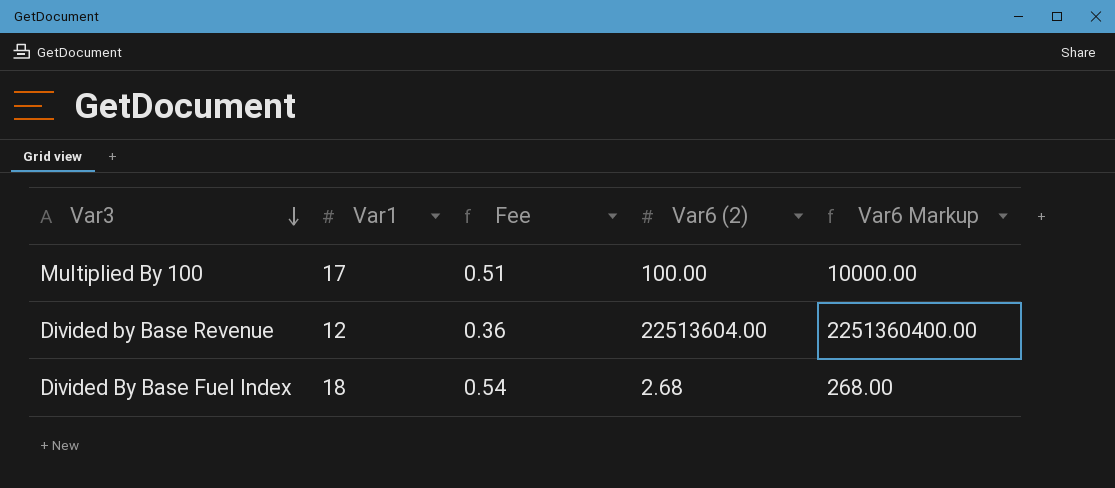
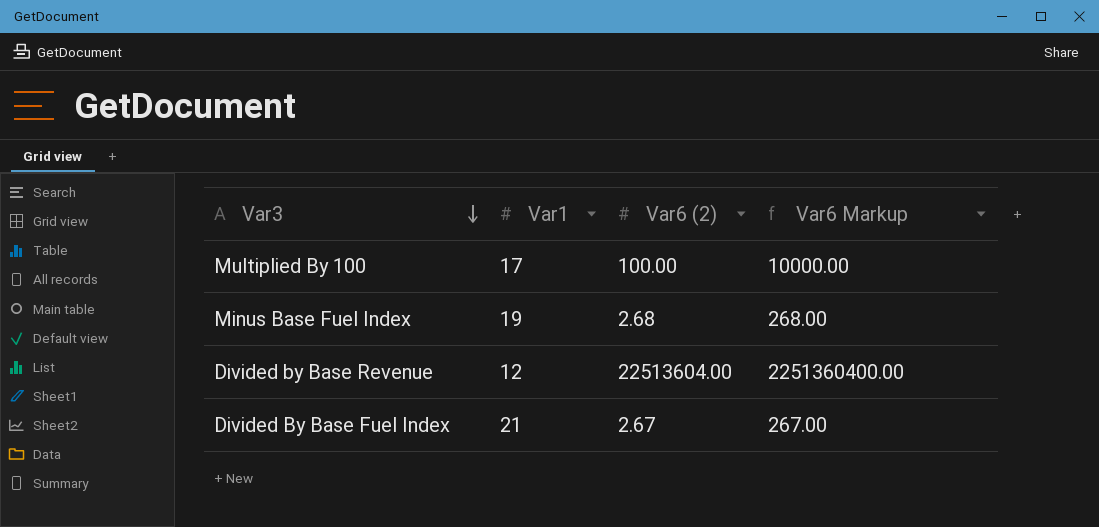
column Fee | formula: [Var1] * 0.03 -> none
row Minus Base Fuel Index: none -> 19 | 2.68 | 268.00
Divided By Base Fuel Index | Var1: 18 -> 21
Divided By Base Fuel Index | Var6 (2): 2.68 -> 2.67
Divided By Base Fuel Index | Var6 Markup: 268.00 -> 267.00

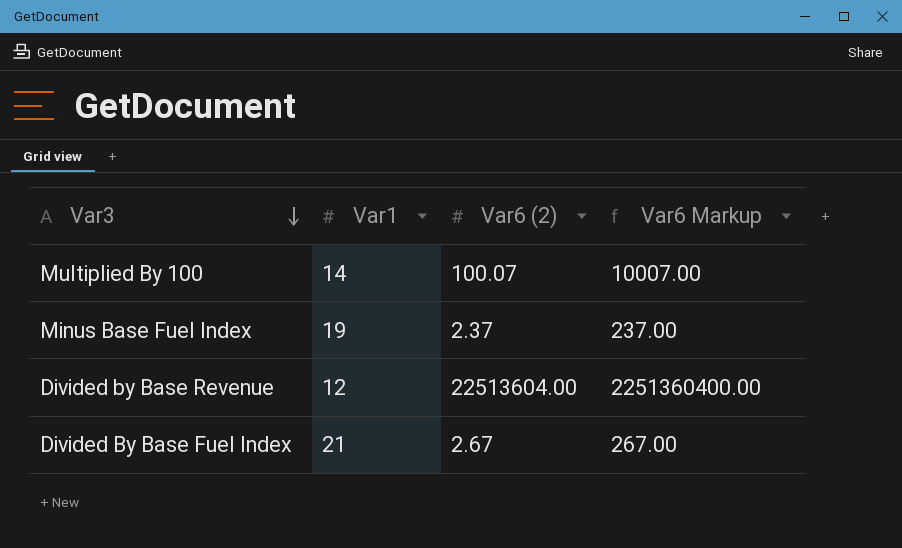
Multiplied By 100 | Var1: 17 -> 14
Multiplied By 100 | Var6 (2): 100.00 -> 100.07
Multiplied By 100 | Var6 Markup: 10000.00 -> 10007.00
Minus Base Fuel Index | Var6 (2): 2.68 -> 2.37
Minus Base Fuel Index | Var6 Markup: 268.00 -> 237.00

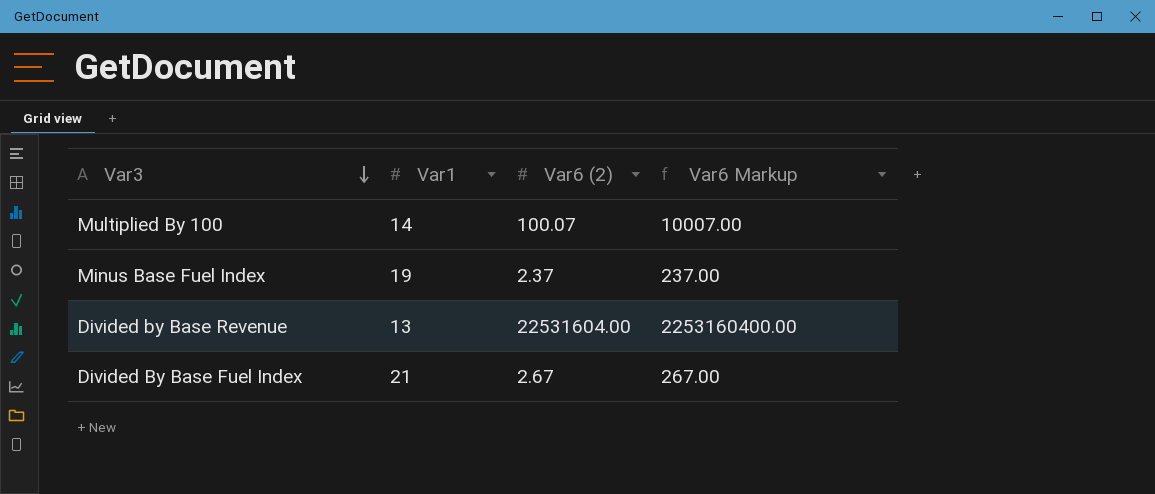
Divided by Base Revenue | Var1: 12 -> 13
Divided by Base Revenue | Var6 (2): 22513604.00 -> 22531604.00
Divided by Base Revenue | Var6 Markup: 2251360400.00 -> 2253160400.00

